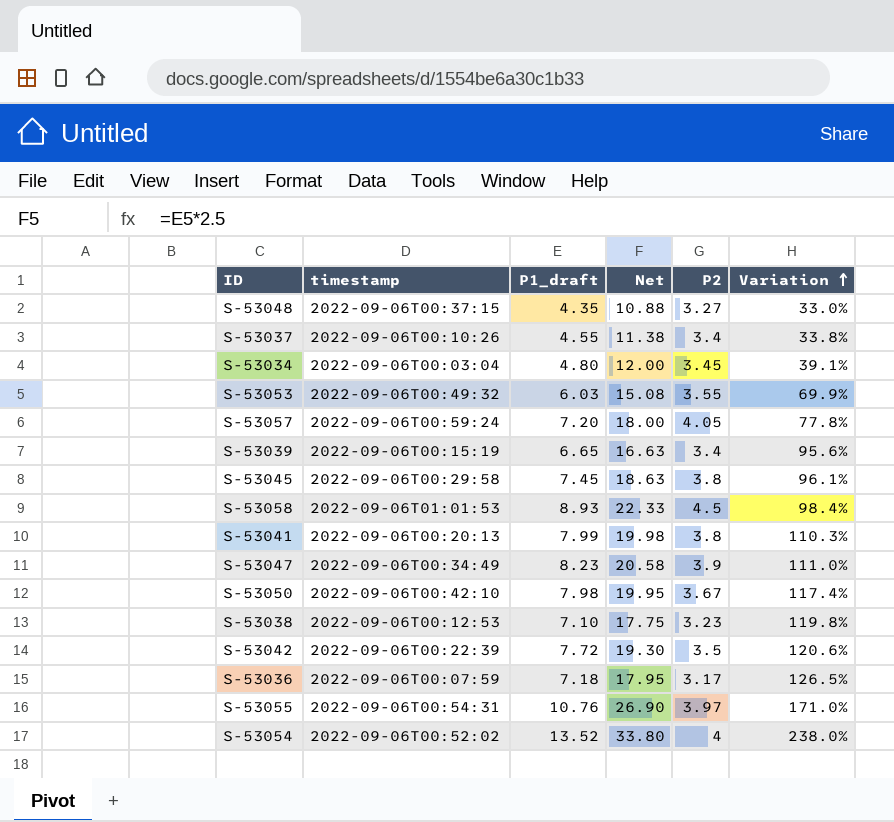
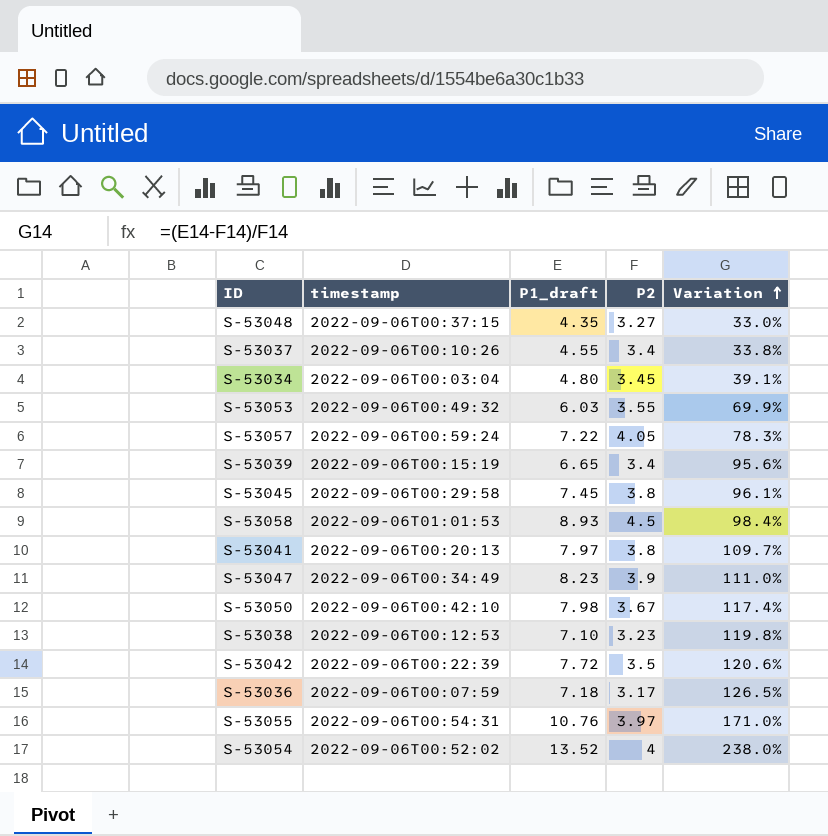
column Net | formula: [P1_draft] * 2.5 -> none
S-53057 | P1_draft: 7.20 -> 7.22
S-53057 | Variation: 77.8% -> 78.3%
S-53041 | P1_draft: 7.99 -> 7.97
S-53041 | Variation: 110.3% -> 109.7%

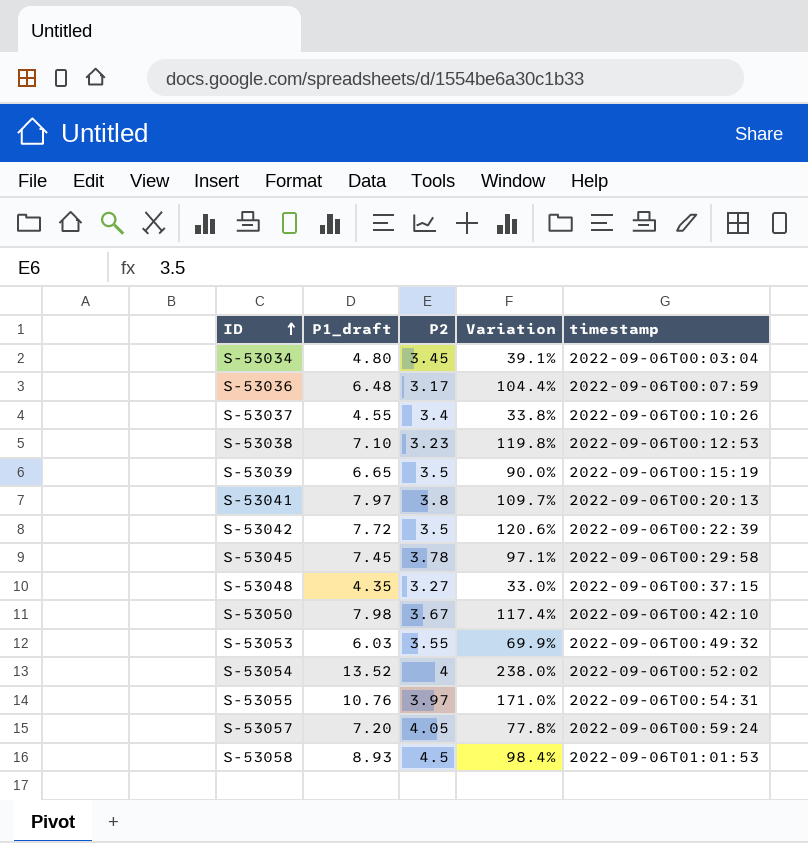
row order: Variation ascending -> ID ascending
column timestamp | position: 2 -> 5
row S-53047: 2022-09-06T00:34:49 | 8.23 | 3.9 | 111.0% -> none
S-53036 | P1_draft: 7.18 -> 6.48
S-53036 | Variation: 126.5% -> 104.4%
S-53039 | P2: 3.4 -> 3.5
S-53039 | Variation: 95.6% -> 90.0%
S-53045 | P2: 3.8 -> 3.78
S-53045 | Variation: 96.1% -> 97.1%
S-53057 | P1_draft: 7.22 -> 7.20
S-53057 | Variation: 78.3% -> 77.8%

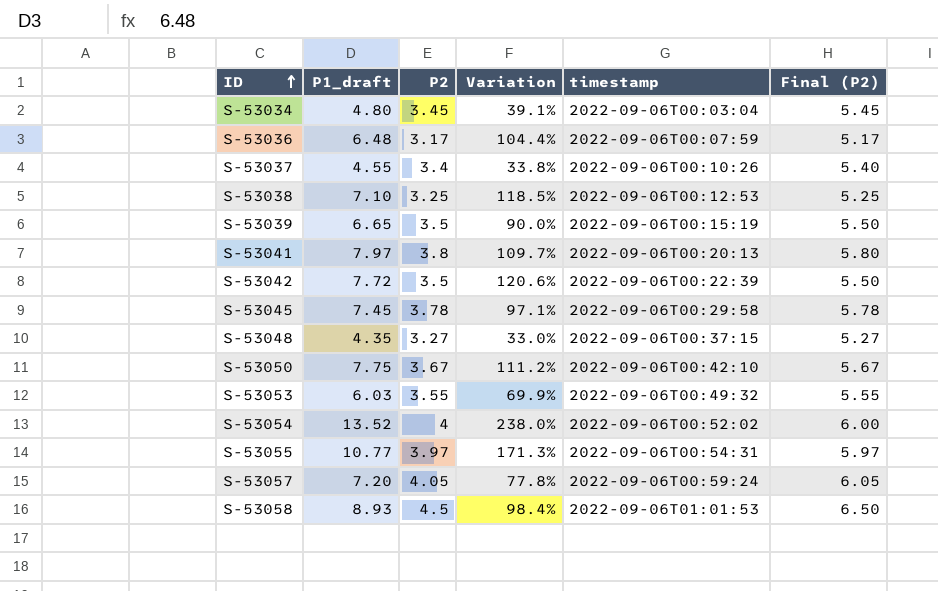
column Final (P2) | formula: none -> [P2] + 2
S-53038 | P2: 3.23 -> 3.25
S-53038 | Variation: 119.8% -> 118.5%
S-53050 | P1_draft: 7.98 -> 7.75
S-53050 | Variation: 117.4% -> 111.2%
S-53055 | P1_draft: 10.76 -> 10.77
S-53055 | Variation: 171.0% -> 171.3%

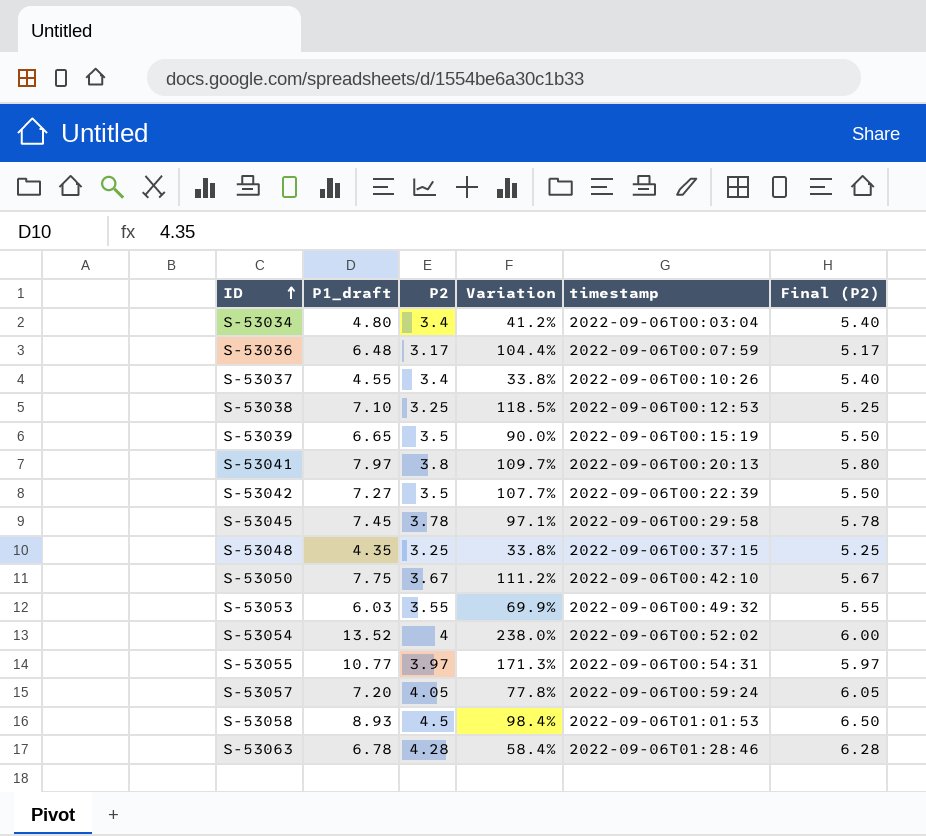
S-53034 | P2: 3.45 -> 3.4
S-53034 | Variation: 39.1% -> 41.2%
S-53034 | Final (P2): 5.45 -> 5.40
S-53042 | P1_draft: 7.72 -> 7.27
S-53042 | Variation: 120.6% -> 107.7%
S-53048 | P2: 3.27 -> 3.25
S-53048 | Variation: 33.0% -> 33.8%
S-53048 | Final (P2): 5.27 -> 5.25
row S-53063: none -> 6.78 | 4.28 | 58.4% | 2022-09-06T01:28:46 | 6.28

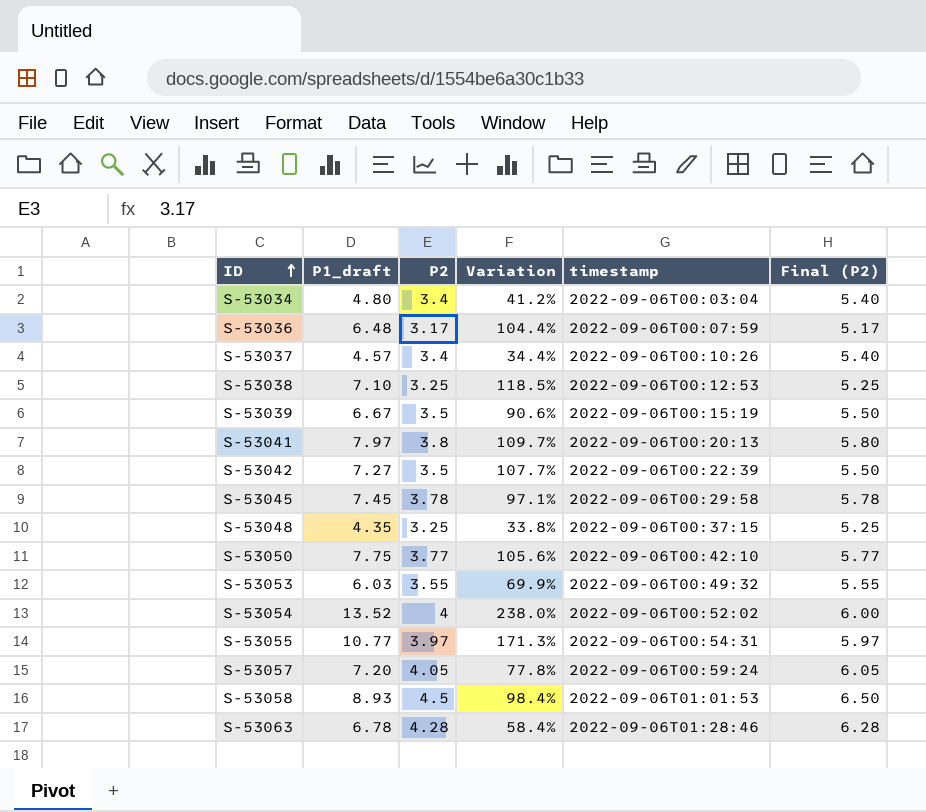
S-53037 | P1_draft: 4.55 -> 4.57
S-53037 | Variation: 33.8% -> 34.4%
S-53039 | P1_draft: 6.65 -> 6.67
S-53039 | Variation: 90.0% -> 90.6%
S-53050 | P2: 3.67 -> 3.77
S-53050 | Variation: 111.2% -> 105.6%
S-53050 | Final (P2): 5.67 -> 5.77

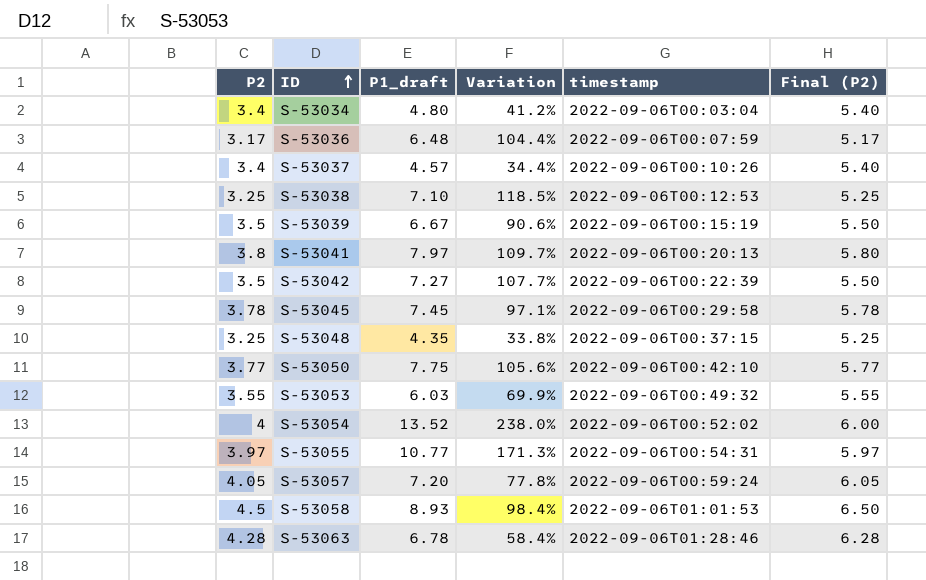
column P2 | position: 3 -> 1

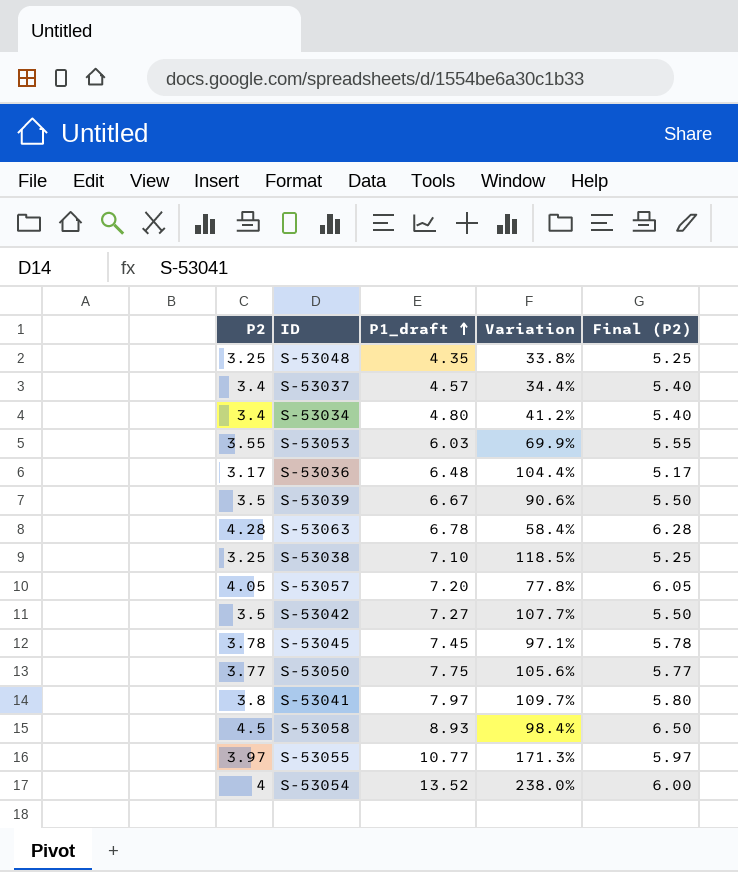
row order: ID ascending -> P1_draft ascending
column timestamp | position: 5 -> none

